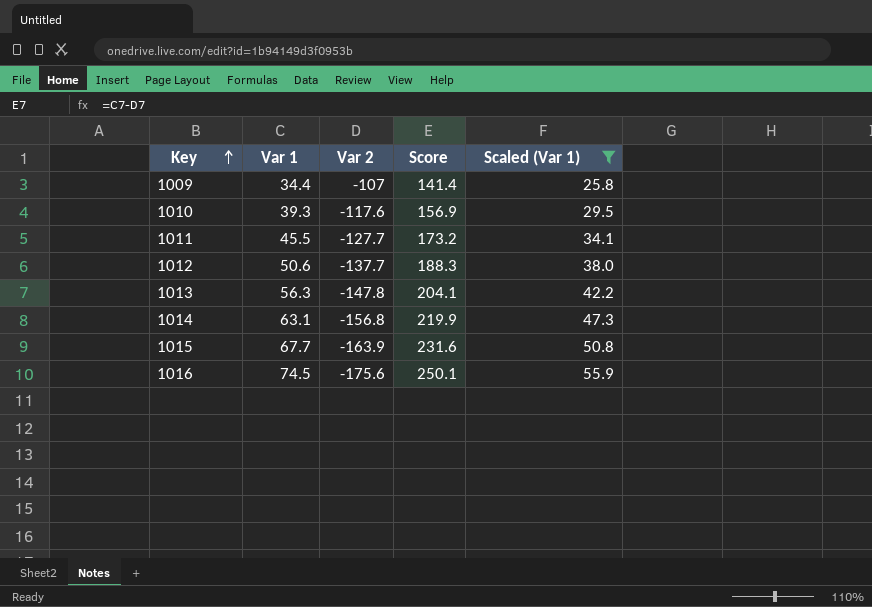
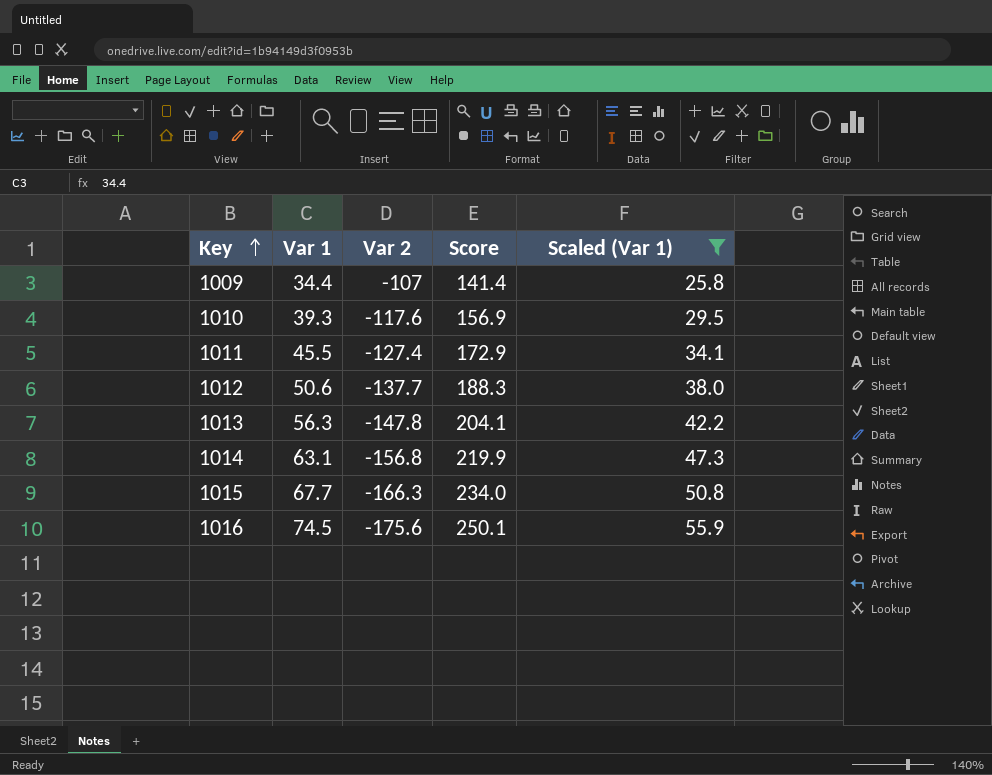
1011 | Var 2: -127.7 -> -127.4
1011 | Score: 173.2 -> 172.9
1015 | Var 2: -163.9 -> -166.3
1015 | Score: 231.6 -> 234.0

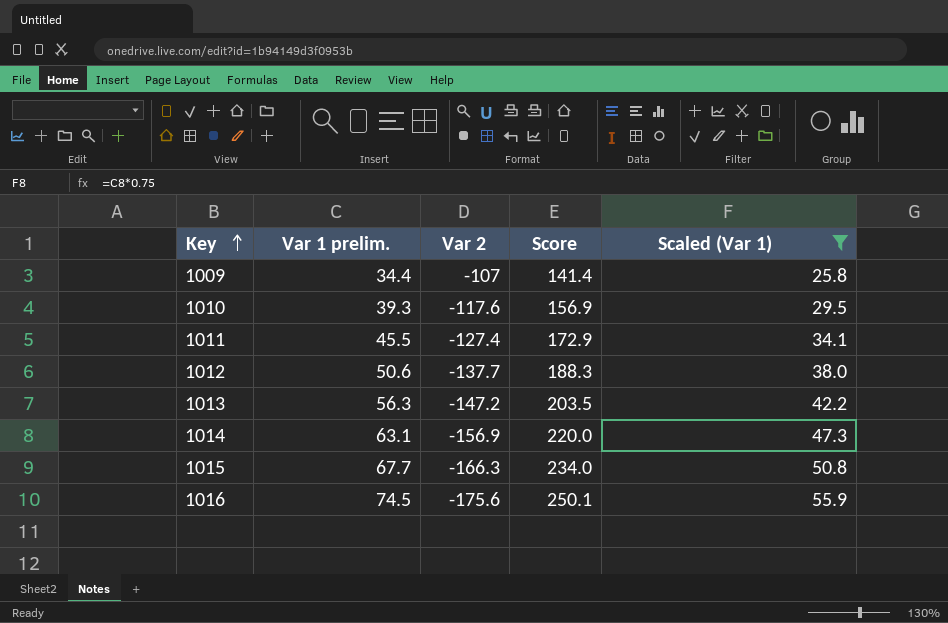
column name: Var 1 -> Var 1 prelim.
1013 | Var 2: -147.8 -> -147.2
1013 | Score: 204.1 -> 203.5
1014 | Var 2: -156.8 -> -156.9
1014 | Score: 219.9 -> 220.0

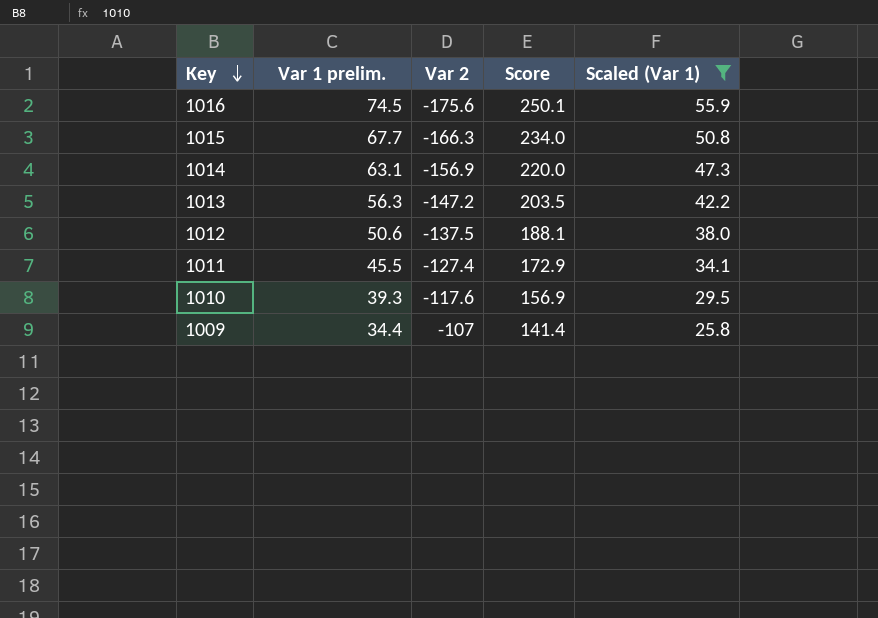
row order: Key ascending -> Key descending
1012 | Var 2: -137.7 -> -137.5
1012 | Score: 188.3 -> 188.1

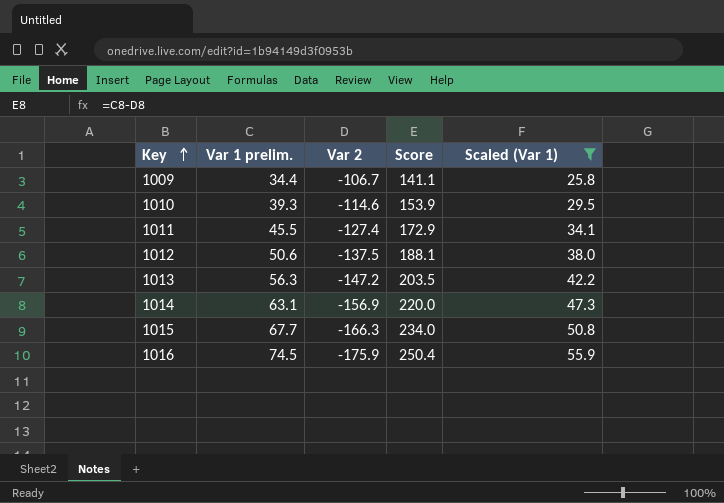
row order: Key descending -> Key ascending
1009 | Var 2: -107 -> -106.7
1009 | Score: 141.4 -> 141.1
1010 | Var 2: -117.6 -> -114.6
1010 | Score: 156.9 -> 153.9
1016 | Var 2: -175.6 -> -175.9
1016 | Score: 250.1 -> 250.4

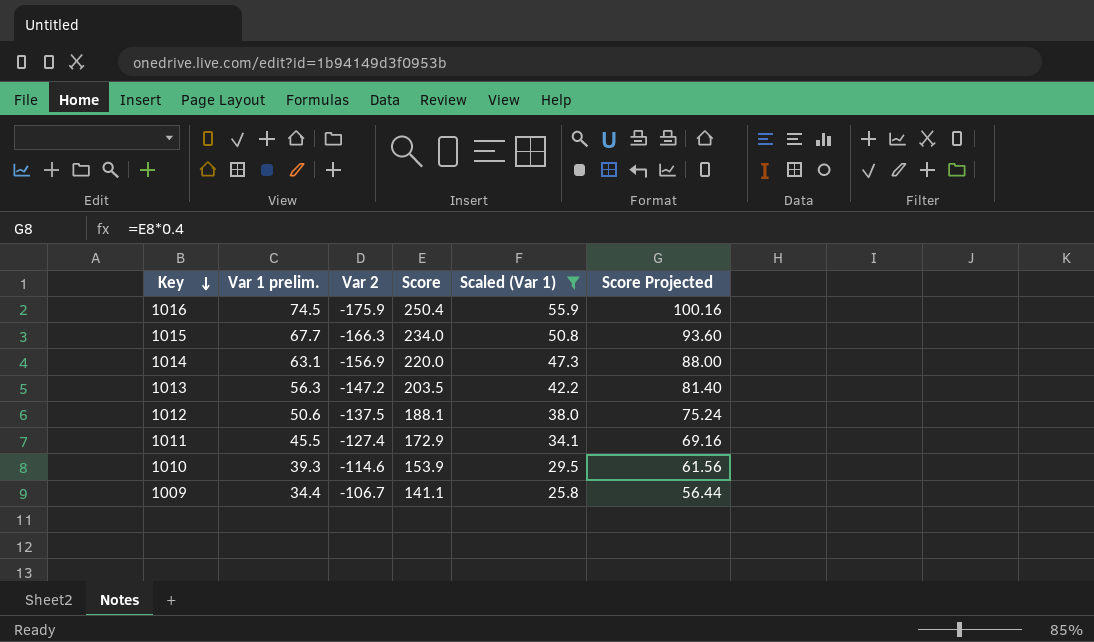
row order: Key ascending -> Key descending
column Score Projected | formula: none -> [Score] * 0.4

